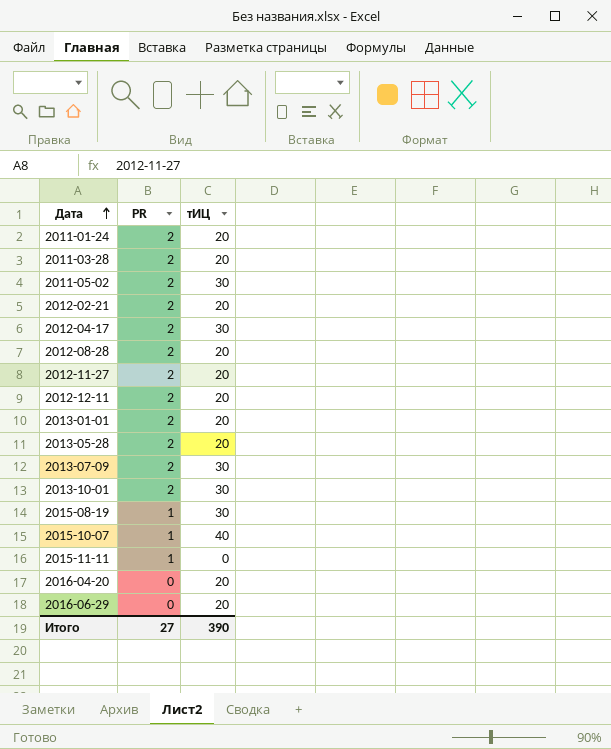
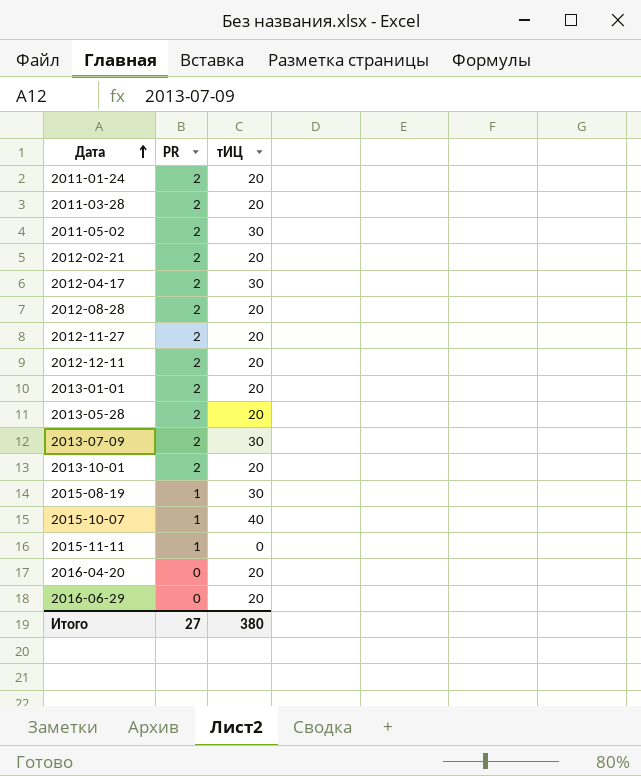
2013-10-01 | тИЦ: 30 -> 20
Итого | тИЦ: 390 -> 380

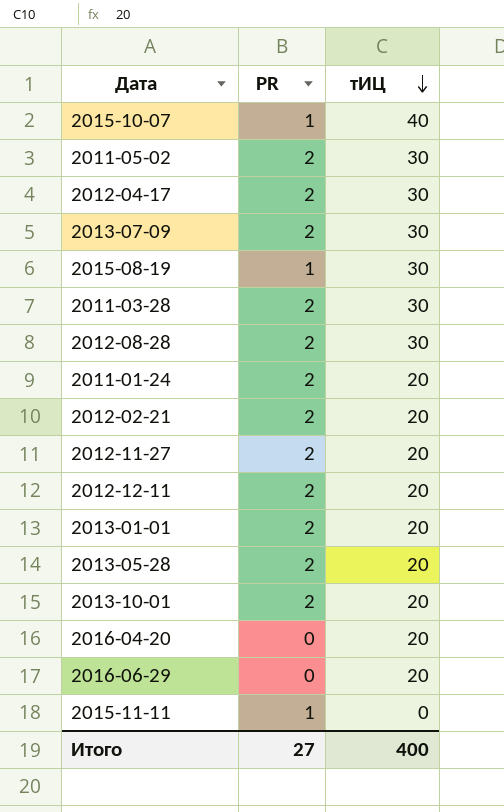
row order: Дата ascending -> тИЦ descending
2011-03-28 | тИЦ: 20 -> 30
2012-08-28 | тИЦ: 20 -> 30
Итого | тИЦ: 380 -> 400

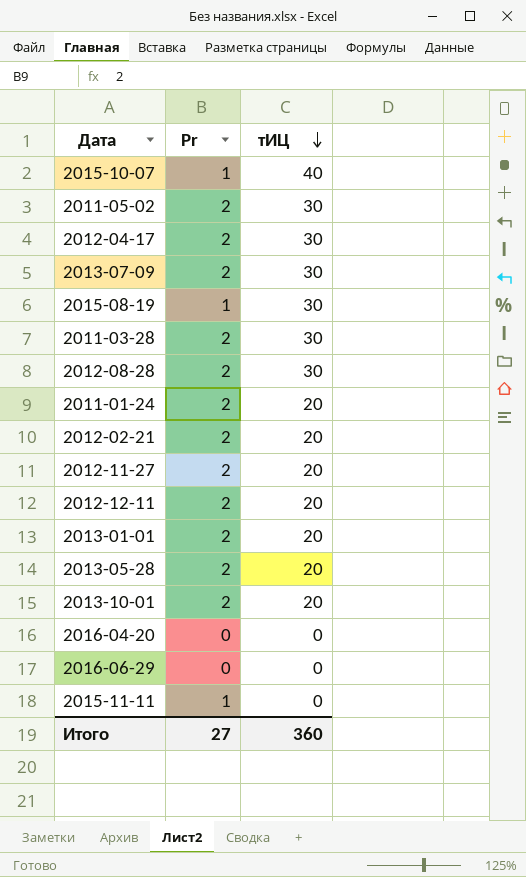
column name: PR -> Pr
2016-04-20 | тИЦ: 20 -> 0
2016-06-29 | тИЦ: 20 -> 0
Итого | тИЦ: 400 -> 360

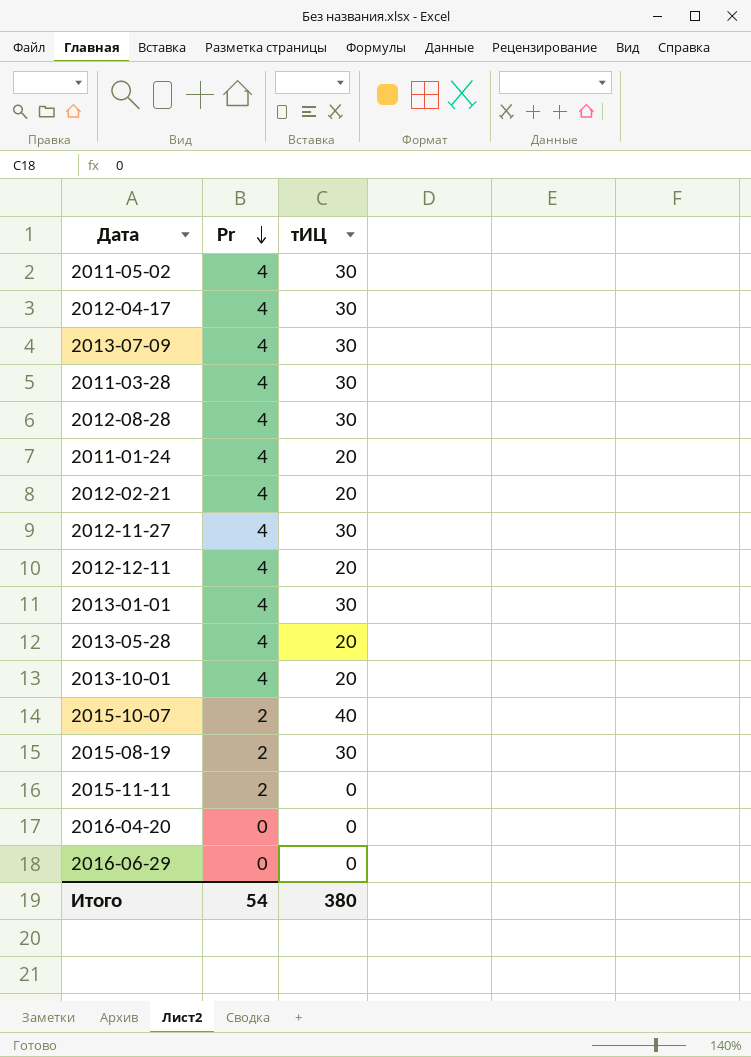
row order: тИЦ descending -> Pr descending
2011-05-02 | Pr: 2 -> 4
2012-04-17 | Pr: 2 -> 4
2013-07-09 | Pr: 2 -> 4
2011-03-28 | Pr: 2 -> 4
2012-08-28 | Pr: 2 -> 4
2011-01-24 | Pr: 2 -> 4
2012-02-21 | Pr: 2 -> 4
2012-11-27 | Pr: 2 -> 4
2012-11-27 | тИЦ: 20 -> 30
2012-12-11 | Pr: 2 -> 4
2013-01-01 | Pr: 2 -> 4
2013-01-01 | тИЦ: 20 -> 30
2013-05-28 | Pr: 2 -> 4
2013-10-01 | Pr: 2 -> 4
2015-10-07 | Pr: 1 -> 2
2015-08-19 | Pr: 1 -> 2
2015-11-11 | Pr: 1 -> 2
Итого | Pr: 27 -> 54
Итого | тИЦ: 360 -> 380

